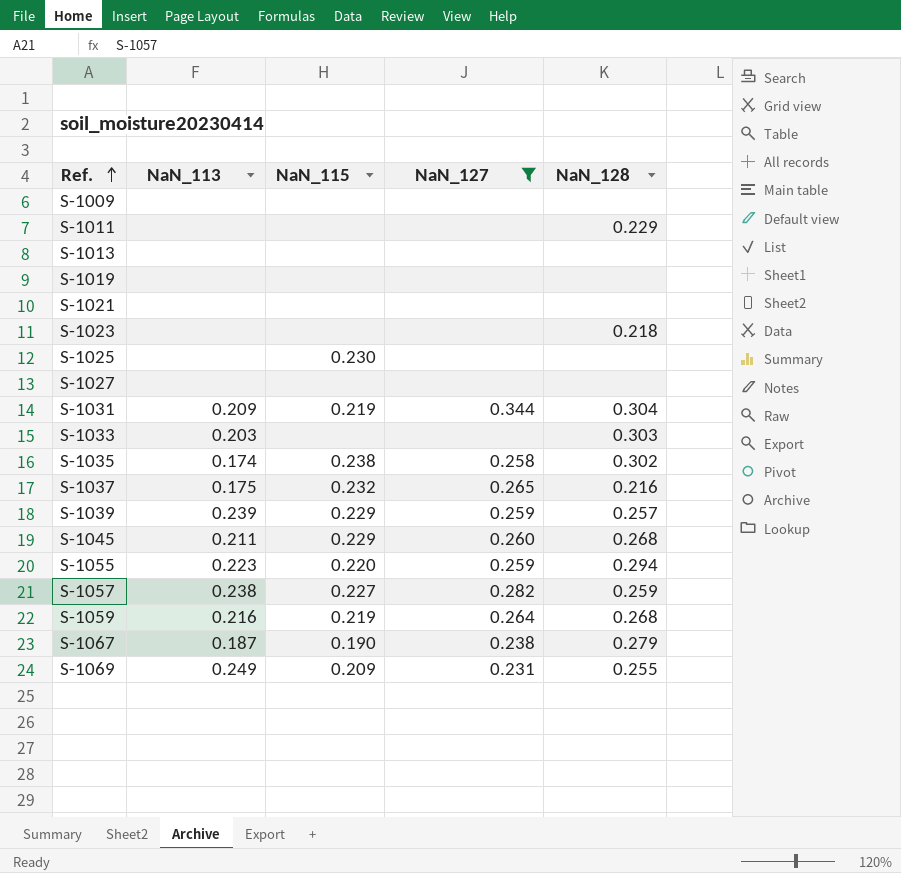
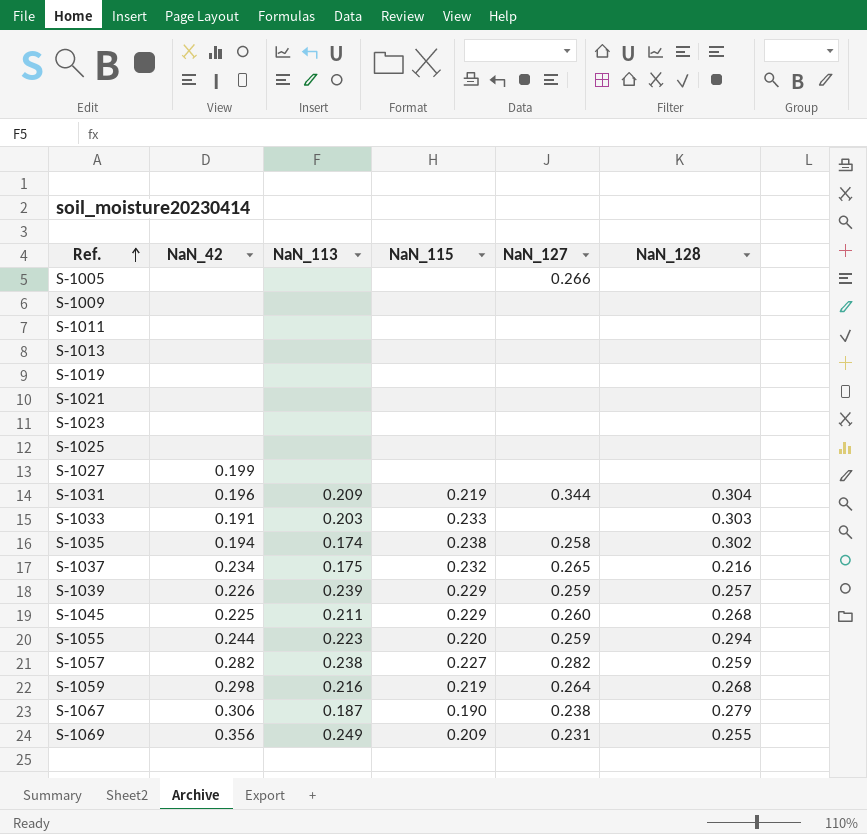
filter: NaN_127 != 0.266 -> none
column NaN_42 | position: none -> 2
S-1011 | NaN_128: 0.229 -> none
S-1023 | NaN_128: 0.218 -> none
S-1025 | NaN_115: 0.230 -> none
S-1033 | NaN_115: none -> 0.233

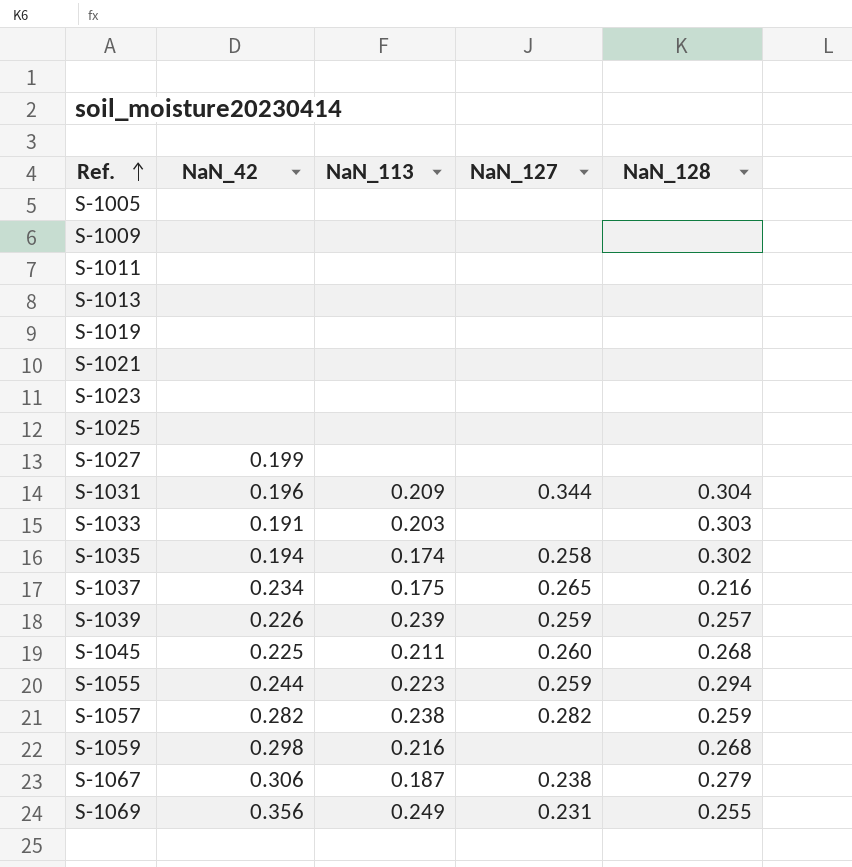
column NaN_115 | position: 4 -> none
S-1005 | NaN_127: 0.266 -> none
S-1059 | NaN_127: 0.264 -> none

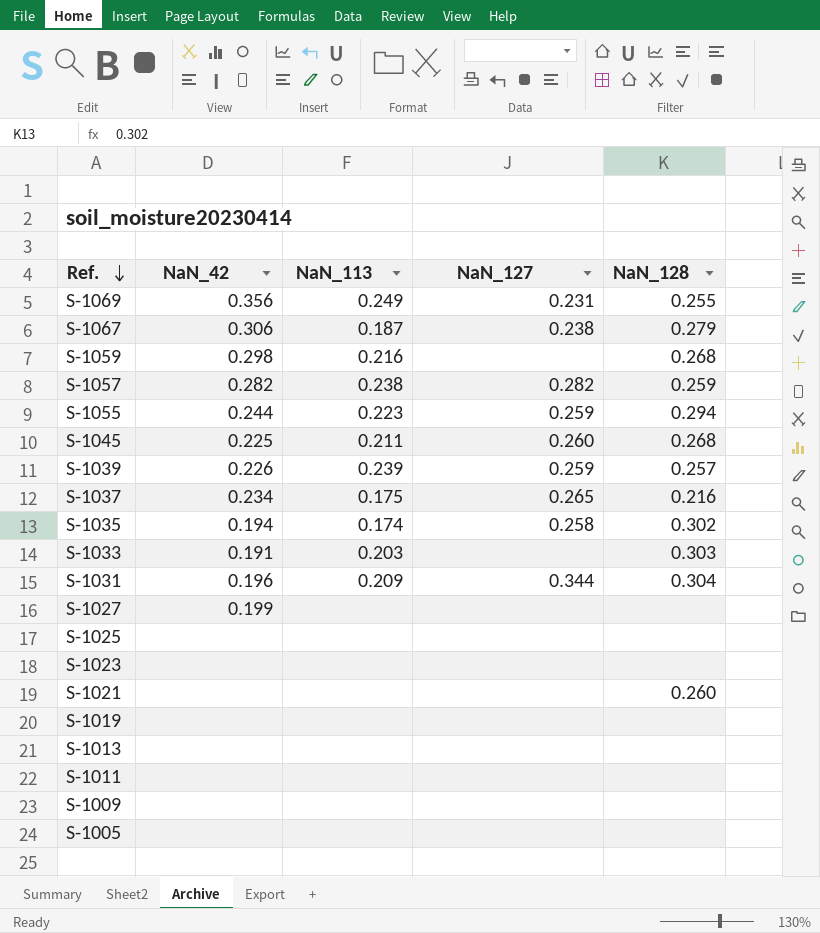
row order: Ref. ascending -> Ref. descending
S-1021 | NaN_128: none -> 0.260

